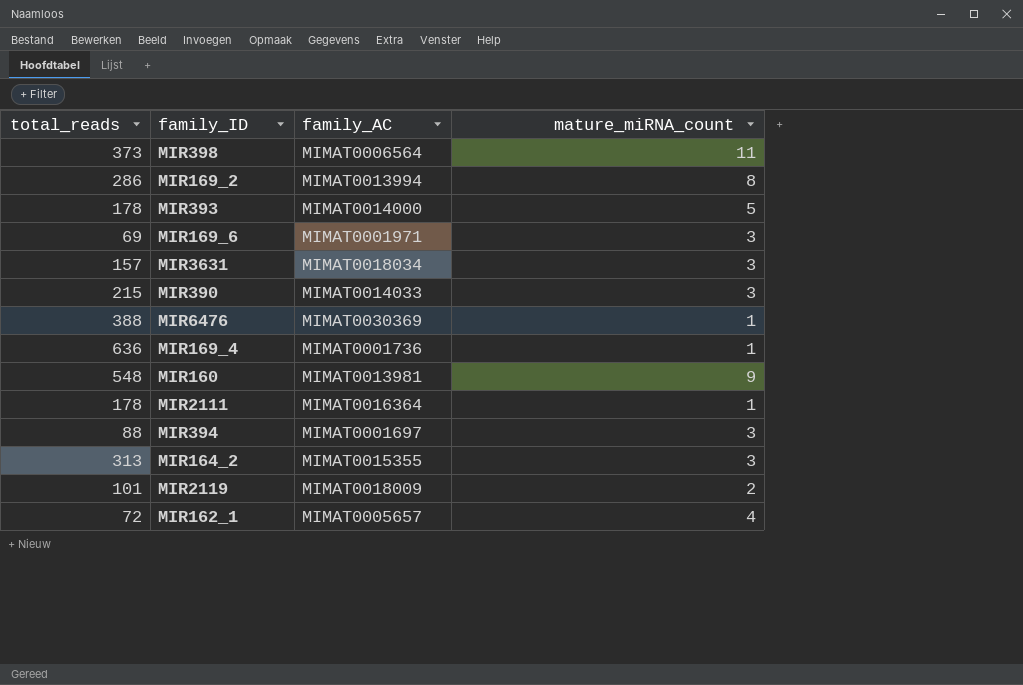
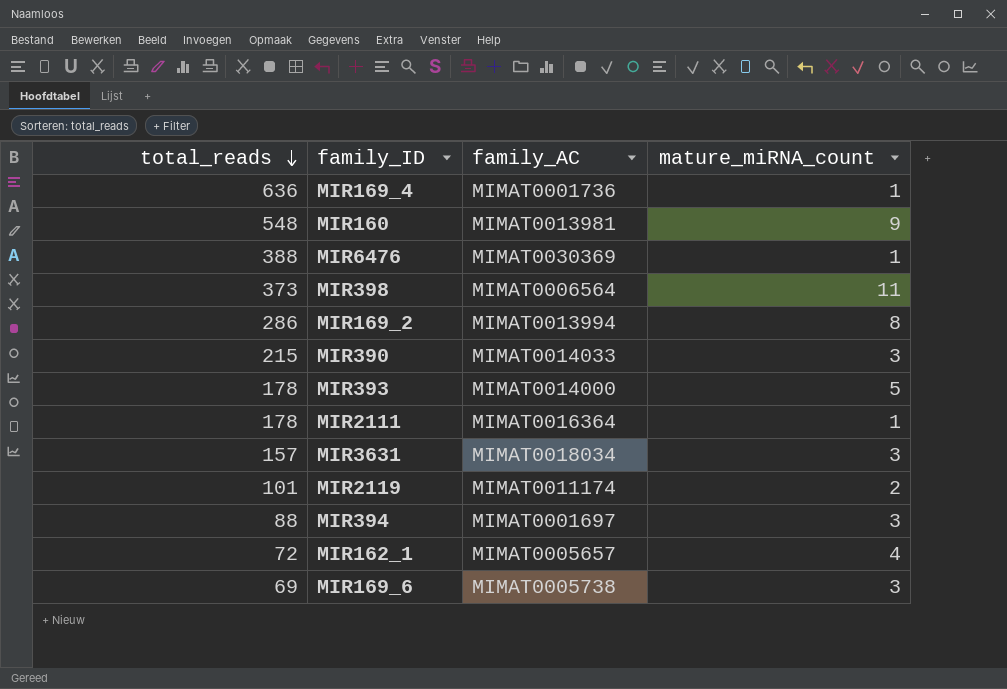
row order: none -> total_reads descending
row MIR164_2: 313 | MIMAT0015355 | 3 -> none
MIR2119 | family_AC: MIMAT0018009 -> MIMAT0011174
MIR169_6 | family_AC: MIMAT0001971 -> MIMAT0005738

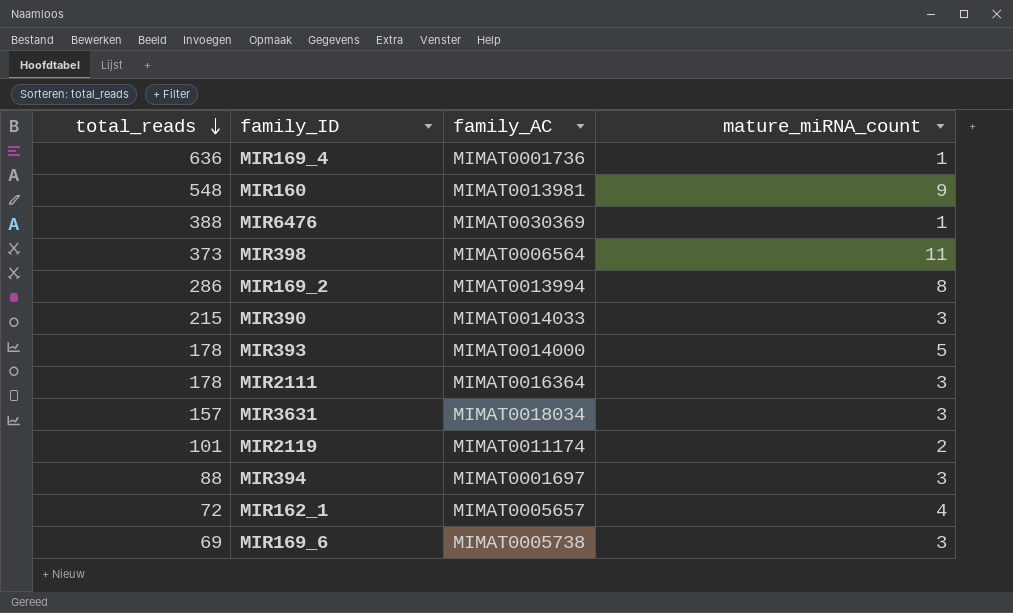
MIR2111 | mature_miRNA_count: 1 -> 3

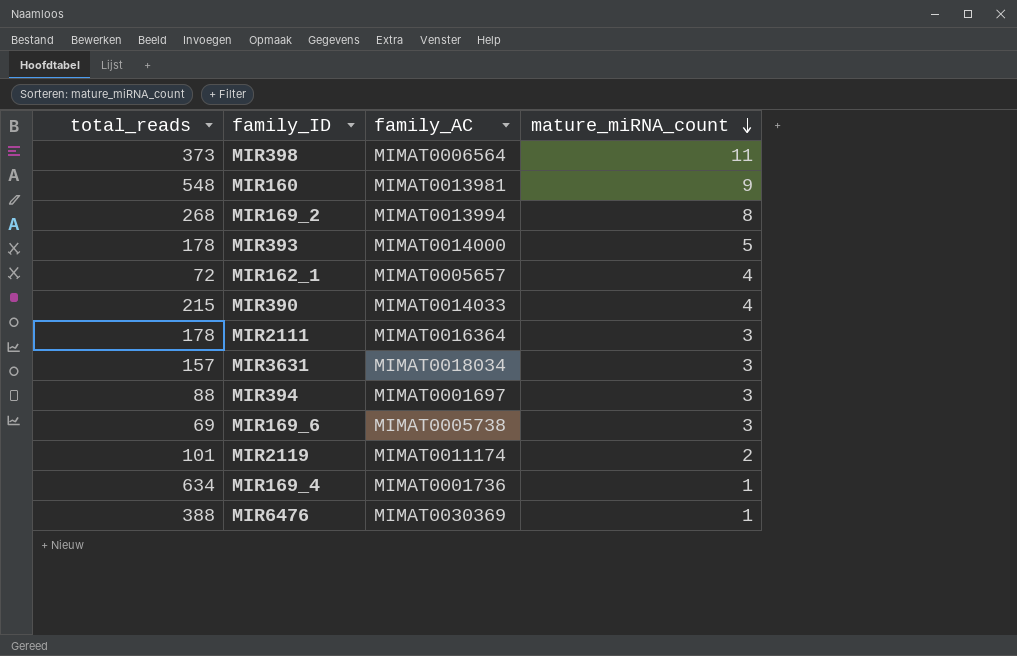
row order: total_reads descending -> mature_miRNA_count descending
MIR169_2 | total_reads: 286 -> 268
MIR390 | mature_miRNA_count: 3 -> 4
MIR169_4 | total_reads: 636 -> 634

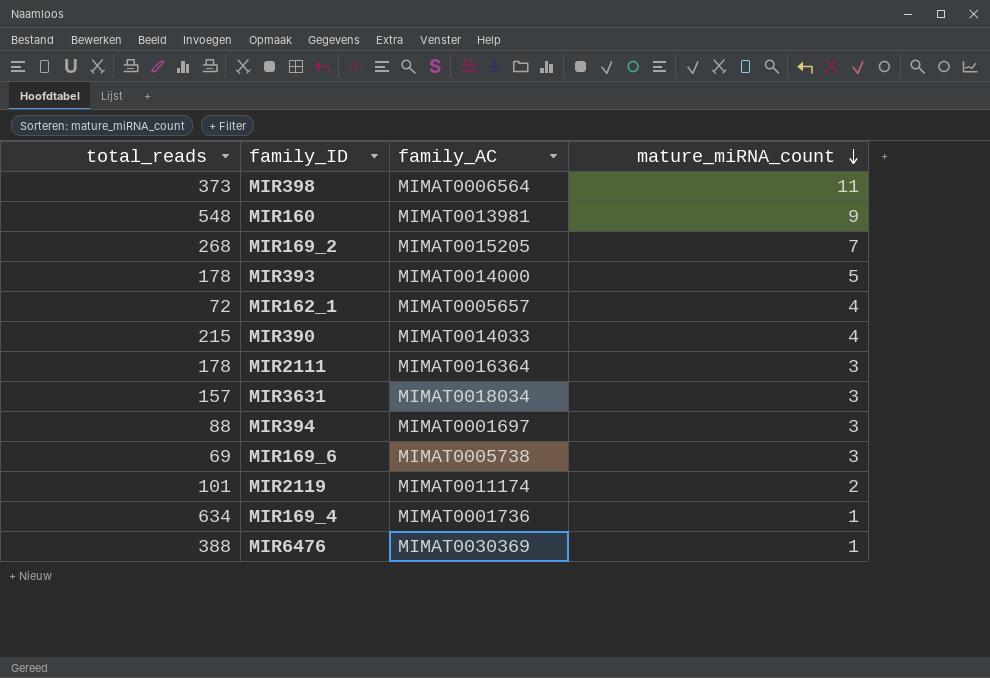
MIR169_2 | family_AC: MIMAT0013994 -> MIMAT0015205
MIR169_2 | mature_miRNA_count: 8 -> 7

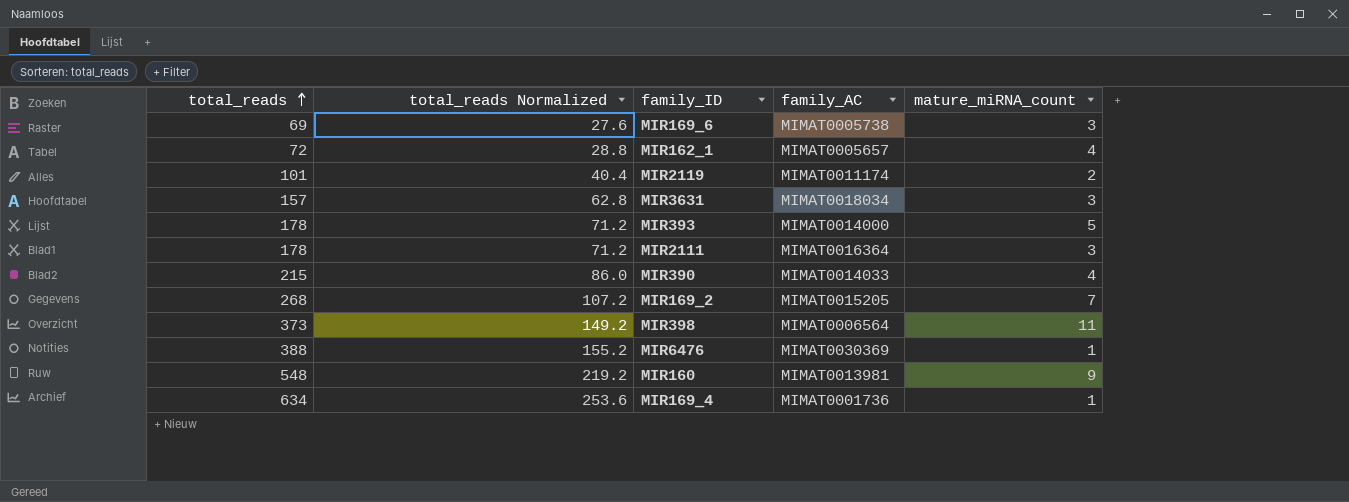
row order: mature_miRNA_count descending -> total_reads ascending
column total_reads Normalized | formula: none -> [total_reads] * 0.4
row MIR394: 88 | MIMAT0001697 | 3 -> none

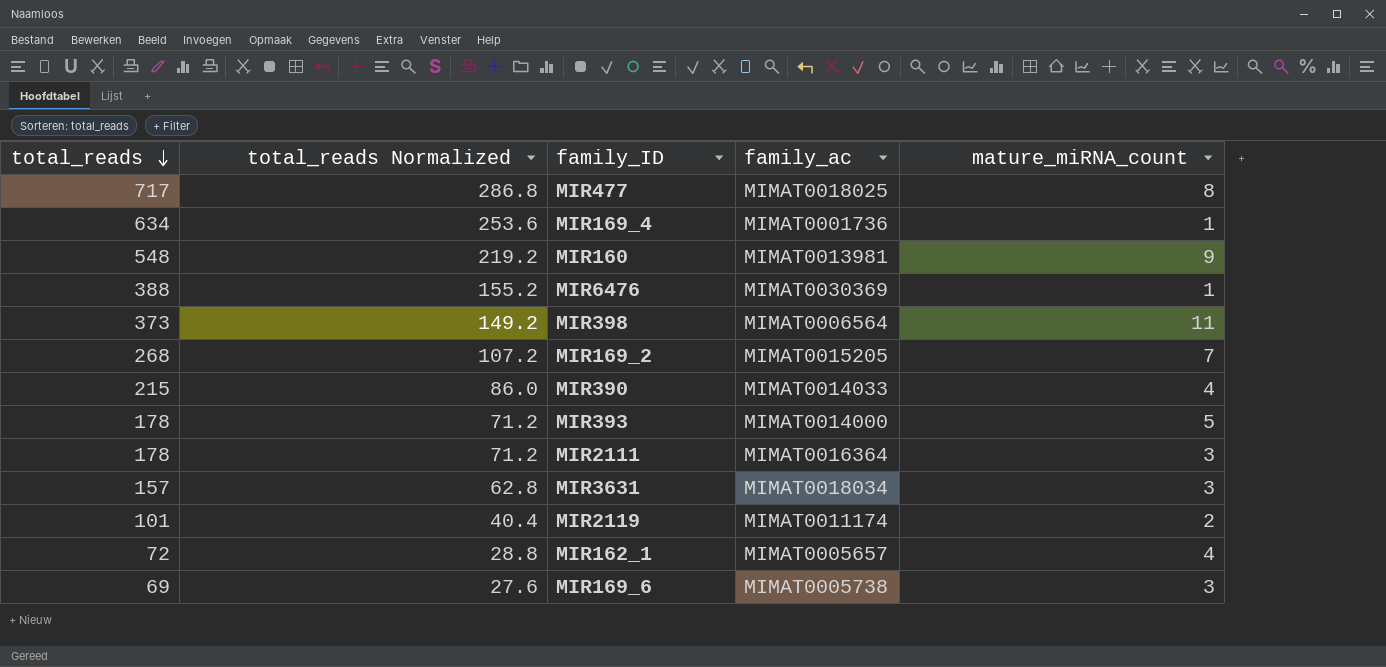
row order: total_reads ascending -> total_reads descending
column name: family_AC -> family_ac
row MIR477: none -> 717 | 286.8 | MIMAT0018025 | 8

